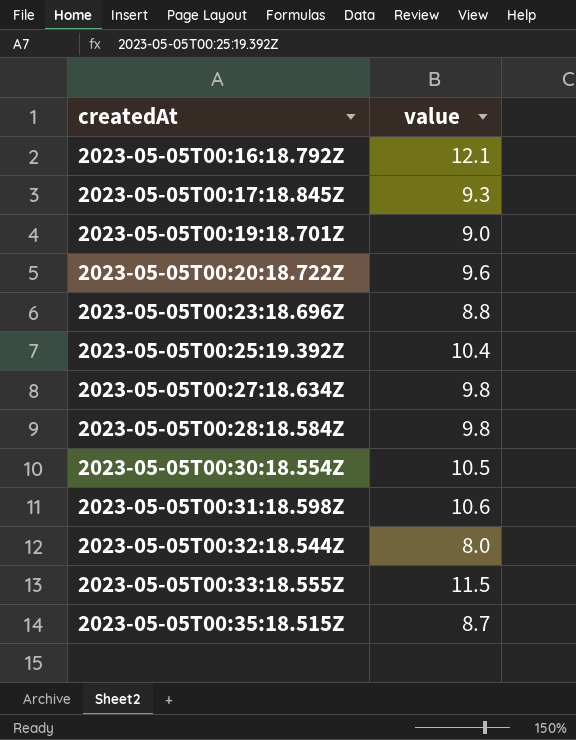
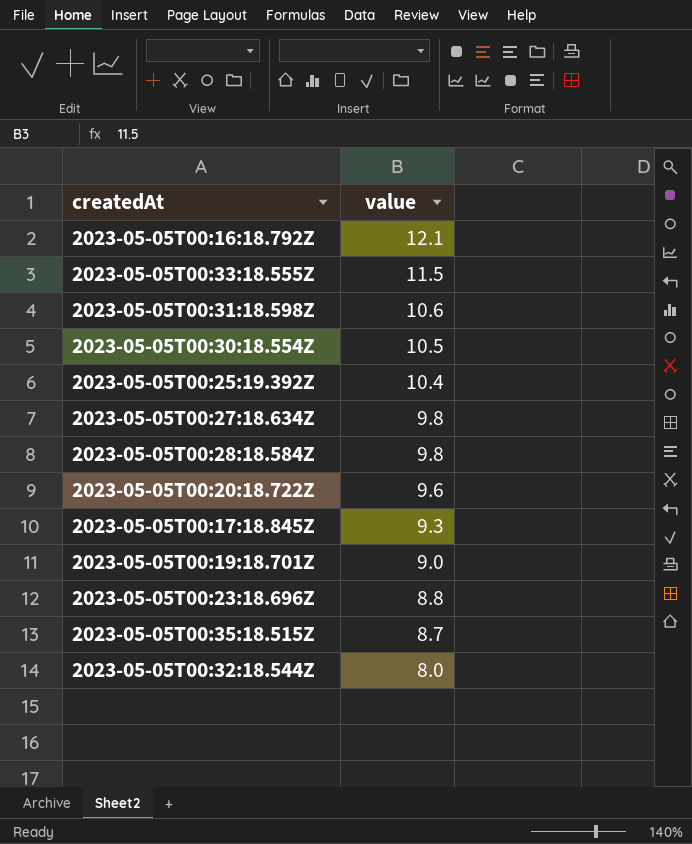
row order: createdAt ascending -> value descending

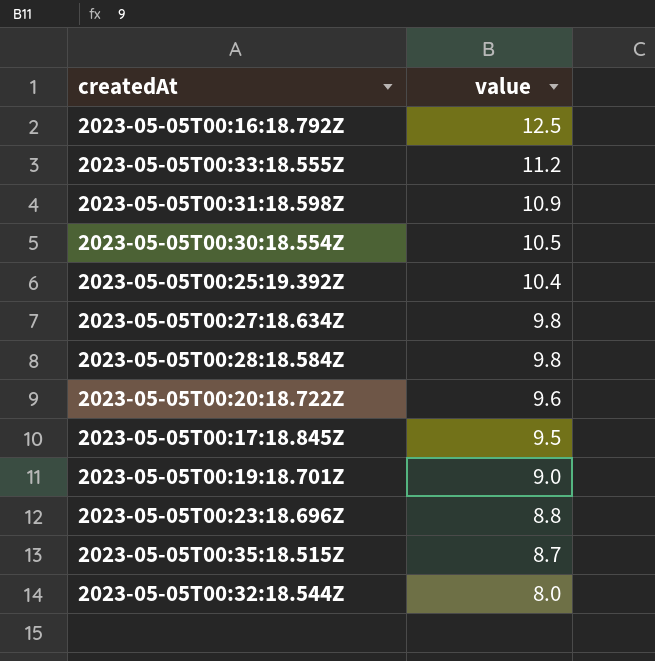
2023-05-05T00:16:18.792Z | value: 12.1 -> 12.5
2023-05-05T00:33:18.555Z | value: 11.5 -> 11.2
2023-05-05T00:31:18.598Z | value: 10.6 -> 10.9
2023-05-05T00:17:18.845Z | value: 9.3 -> 9.5

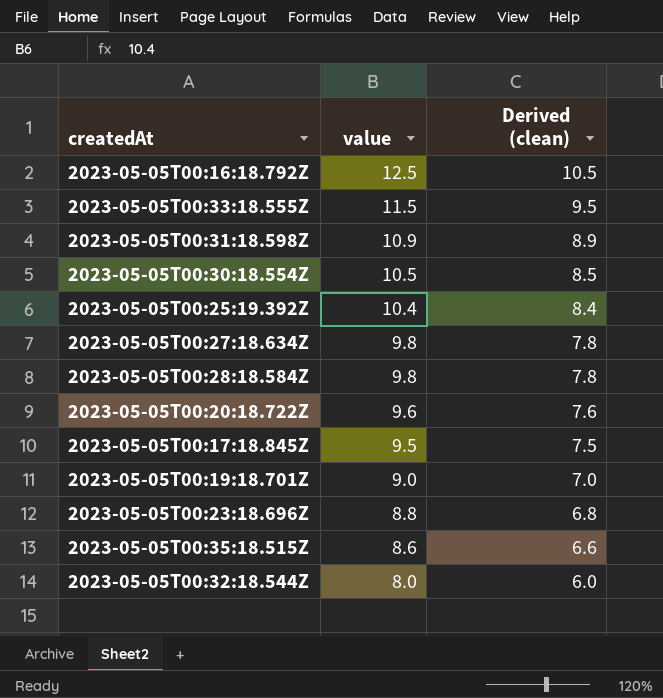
column Derived (clean) | formula: none -> [value] - 2
2023-05-05T00:33:18.555Z | value: 11.2 -> 11.5
2023-05-05T00:35:18.515Z | value: 8.7 -> 8.6

